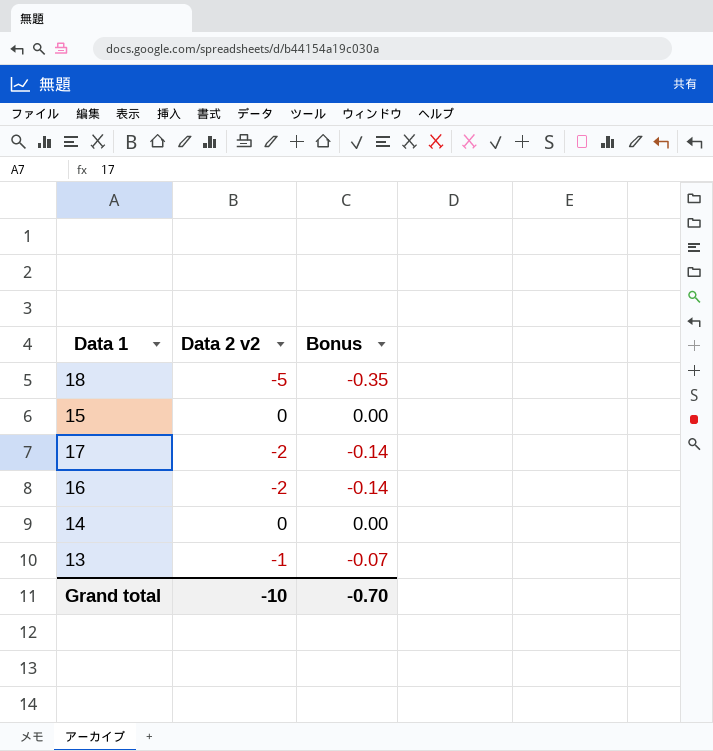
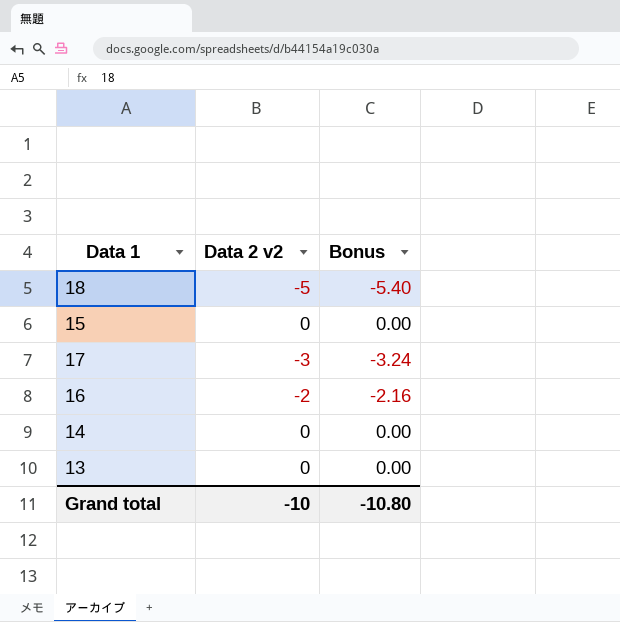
column Bonus | formula: [Data 2 v2] * 0.07 -> [Data 2 v2] * 1.08
17 | Data 2 v2: -2 -> -3
13 | Data 2 v2: -1 -> 0
Grand total | Bonus: -0.70 -> -10.80

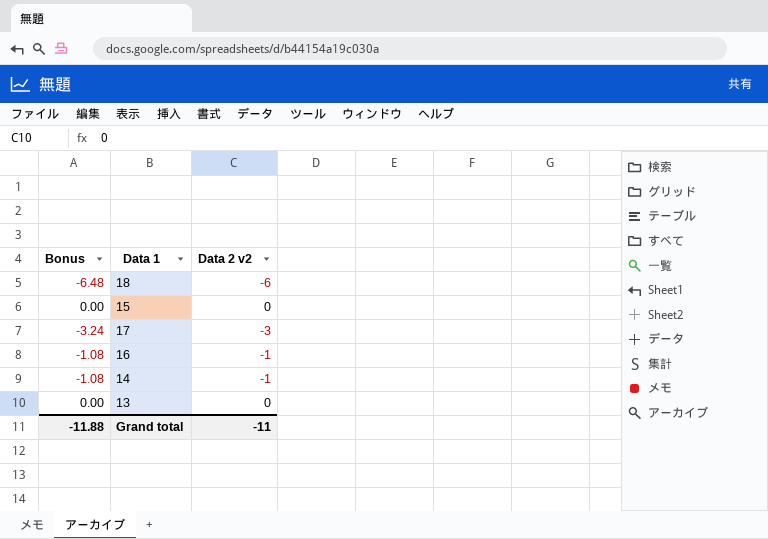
column Bonus | position: 3 -> 1
18 | Bonus: -5.40 -> -6.48
18 | Data 2 v2: -5 -> -6
16 | Bonus: -2.16 -> -1.08
16 | Data 2 v2: -2 -> -1
14 | Bonus: 0.00 -> -1.08
14 | Data 2 v2: 0 -> -1
Grand total | Bonus: -10.80 -> -11.88
Grand total | Data 2 v2: -10 -> -11

